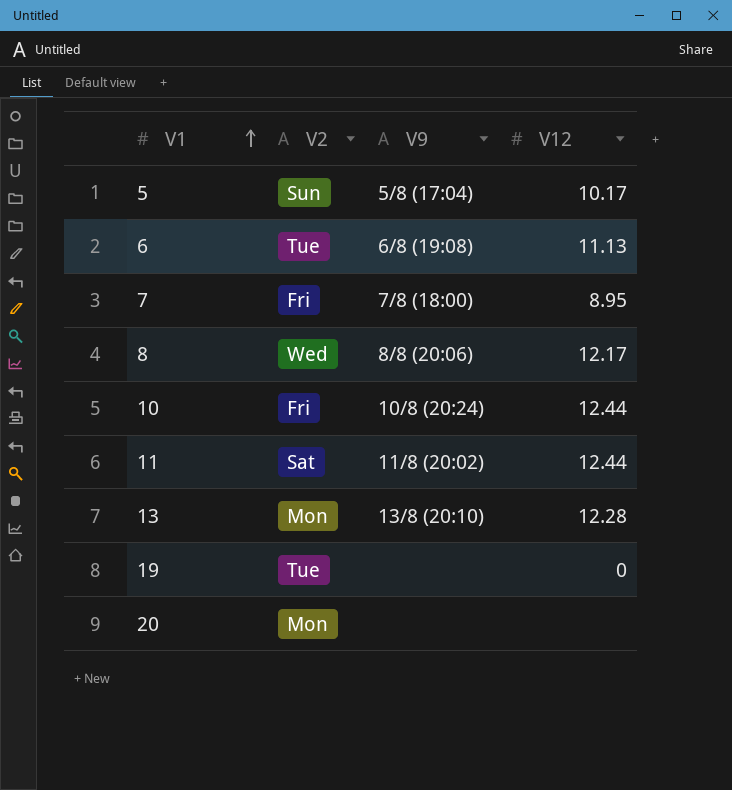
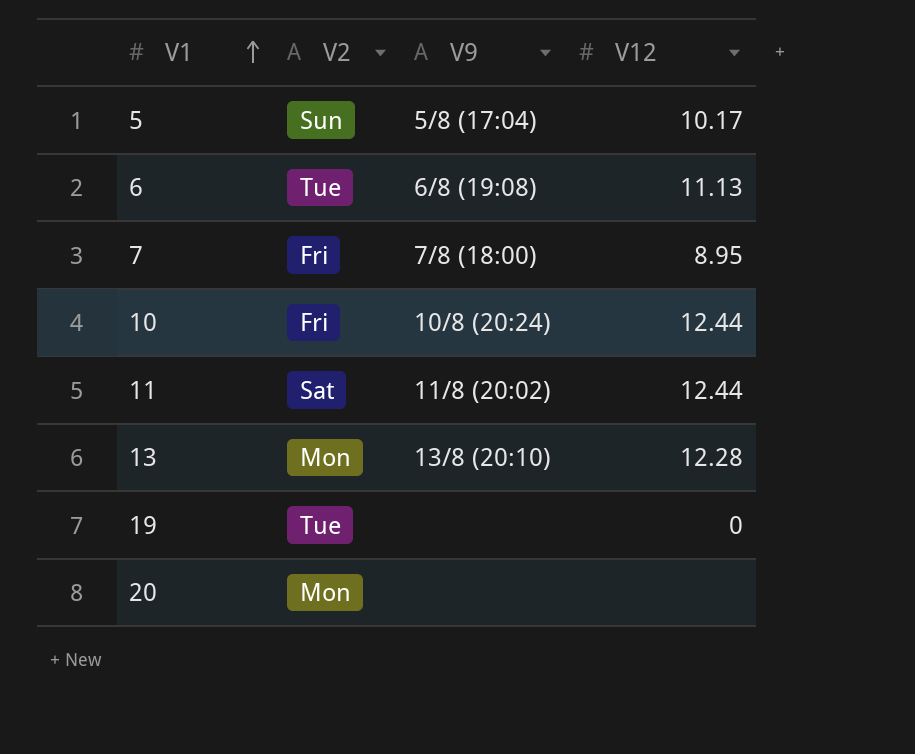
row 8: Wed | 8/8 (20:06) | 12.17 -> none

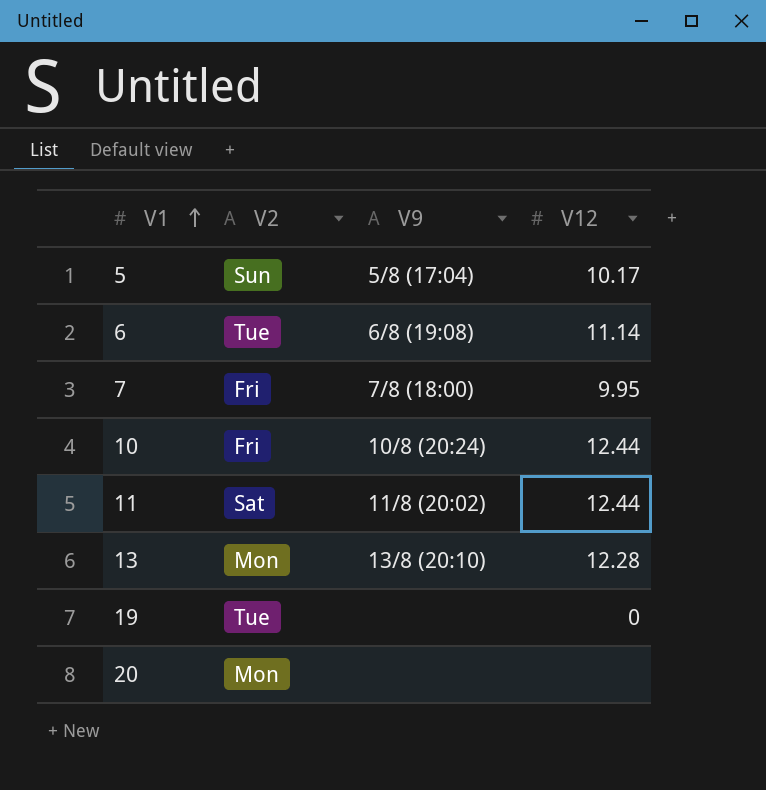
6 | V12: 11.13 -> 11.14
7 | V12: 8.95 -> 9.95

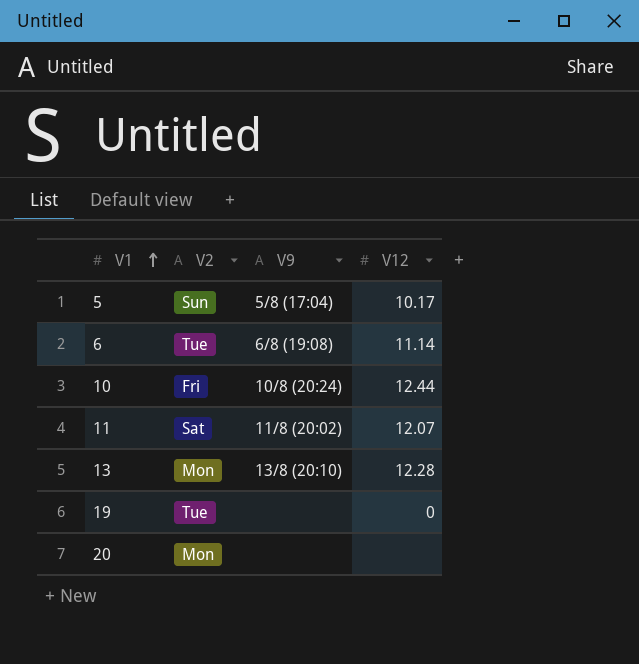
row 7: Fri | 7/8 (18:00) | 9.95 -> none
11 | V12: 12.44 -> 12.07

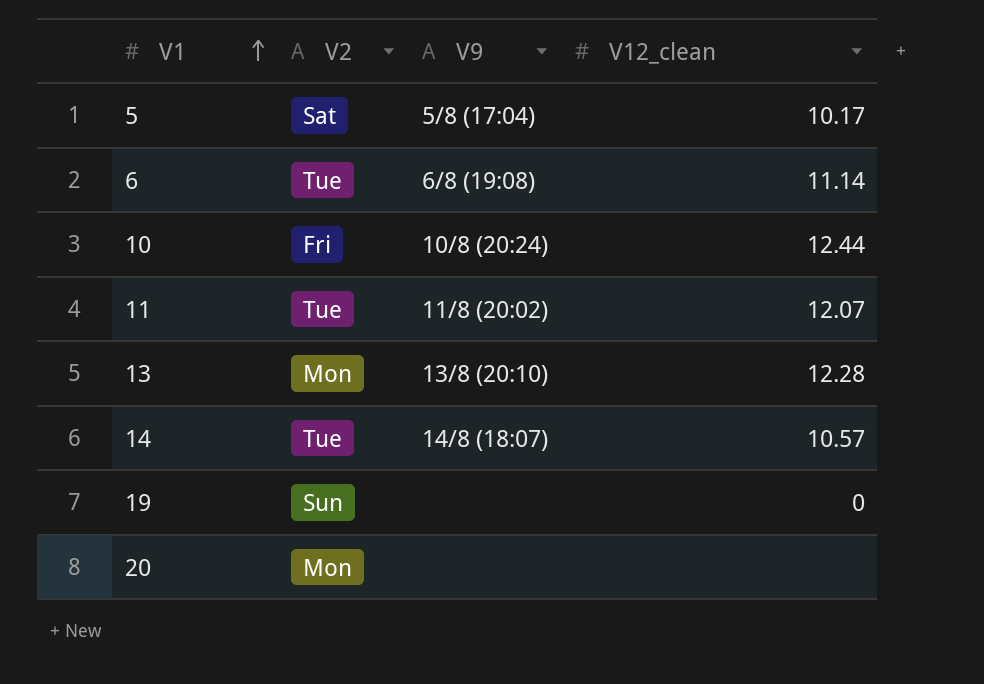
column name: V12 -> V12_clean
5 | V2: Sun -> Sat
11 | V2: Sat -> Tue
row 14: none -> Tue | 14/8 (18:07) | 10.57
19 | V2: Tue -> Sun

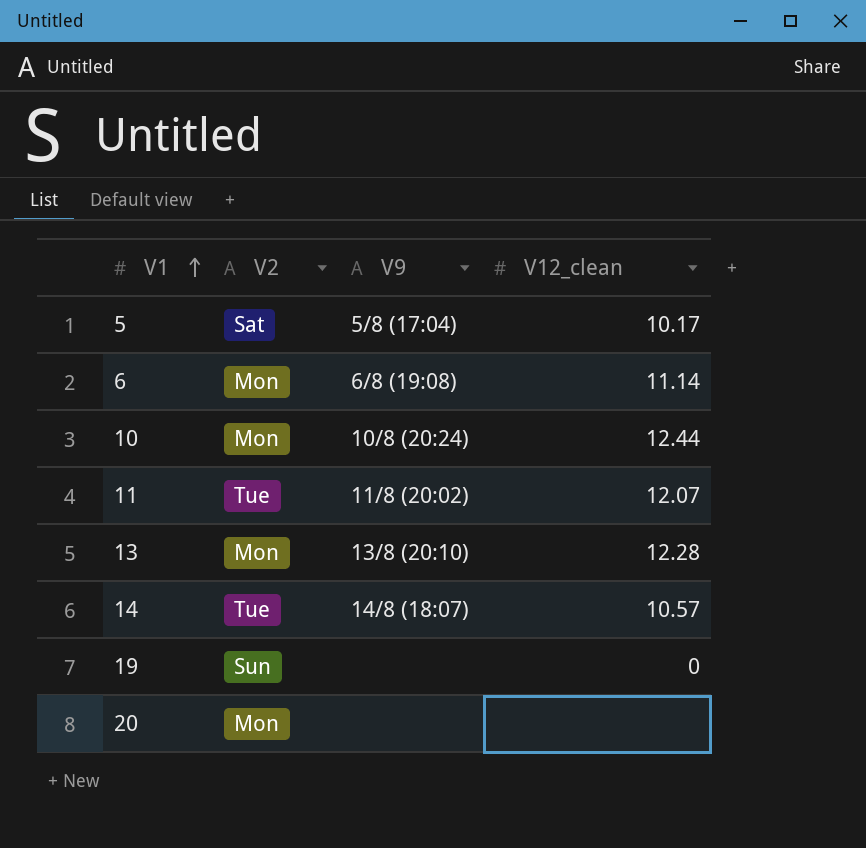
6 | V2: Tue -> Mon
10 | V2: Fri -> Mon

